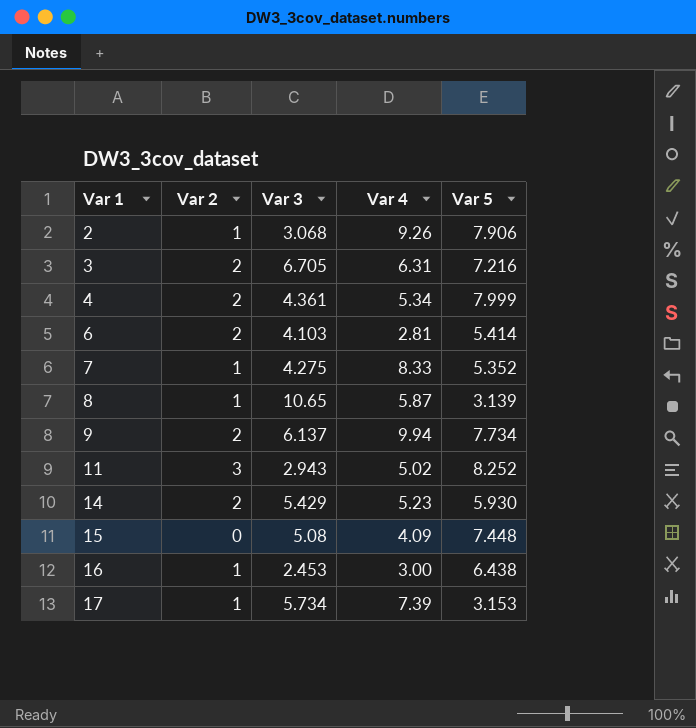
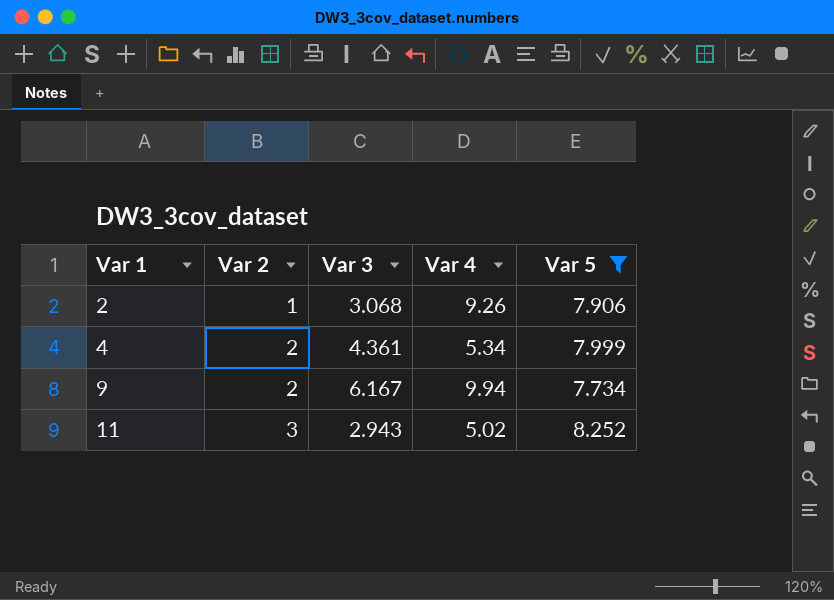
filter: none -> Var 5 >= 7.734
9 | Var 3: 6.137 -> 6.167

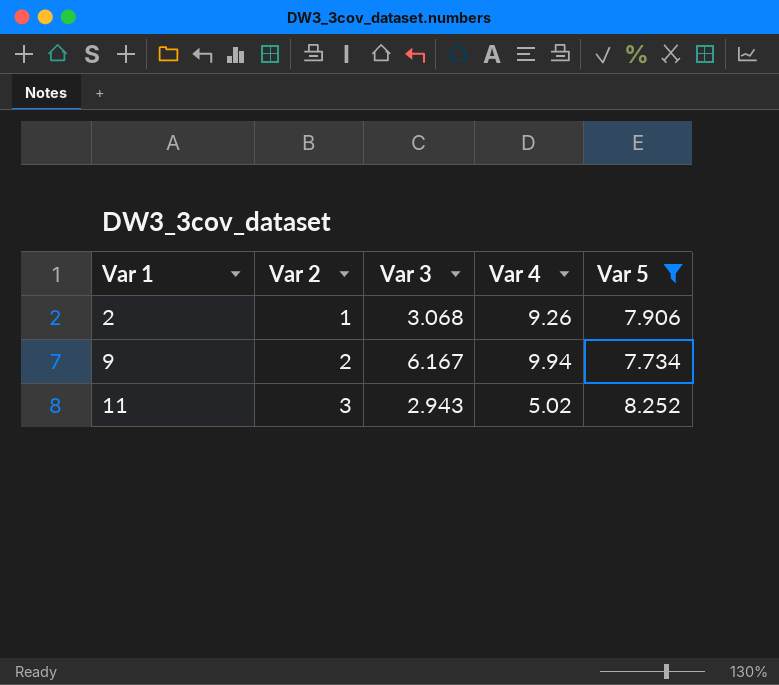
row 4: 2 | 4.361 | 5.34 | 7.999 -> none

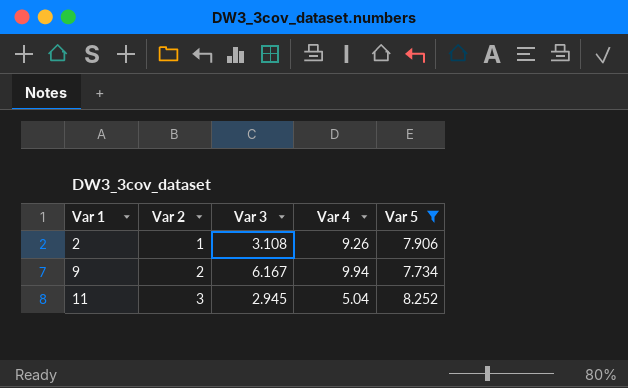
2 | Var 3: 3.068 -> 3.108
11 | Var 3: 2.943 -> 2.945
11 | Var 4: 5.02 -> 5.04

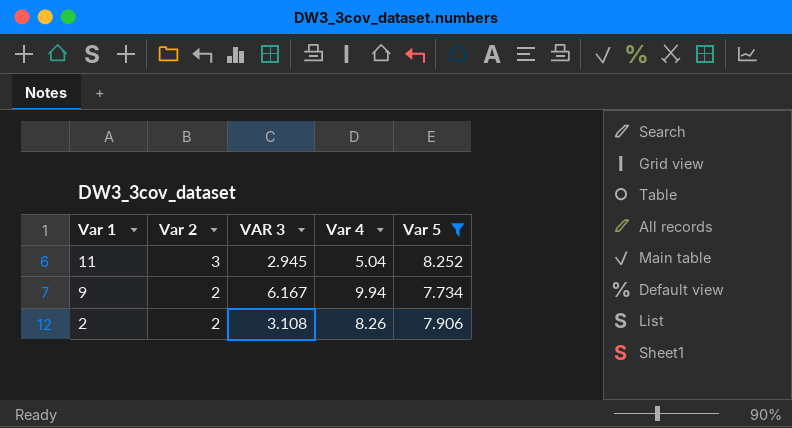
row order: Var 1 ascending -> Var 1 descending
column name: Var 3 -> VAR 3
2 | Var 2: 1 -> 2
2 | Var 4: 9.26 -> 8.26

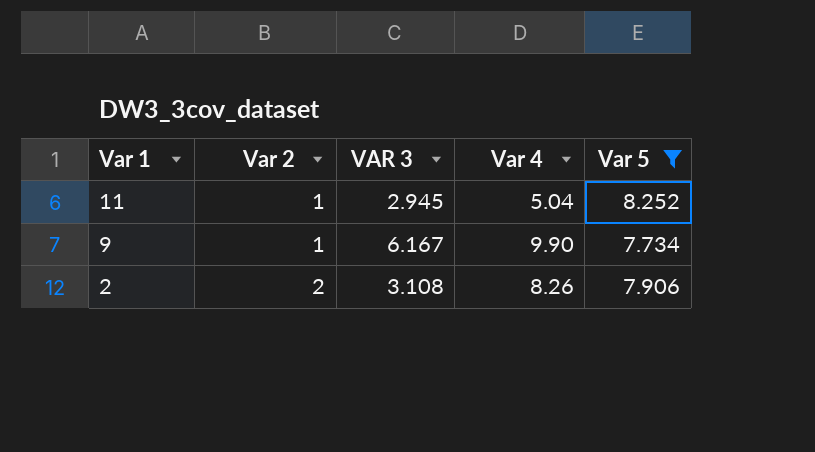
11 | Var 2: 3 -> 1
9 | Var 2: 2 -> 1
9 | Var 4: 9.94 -> 9.90

